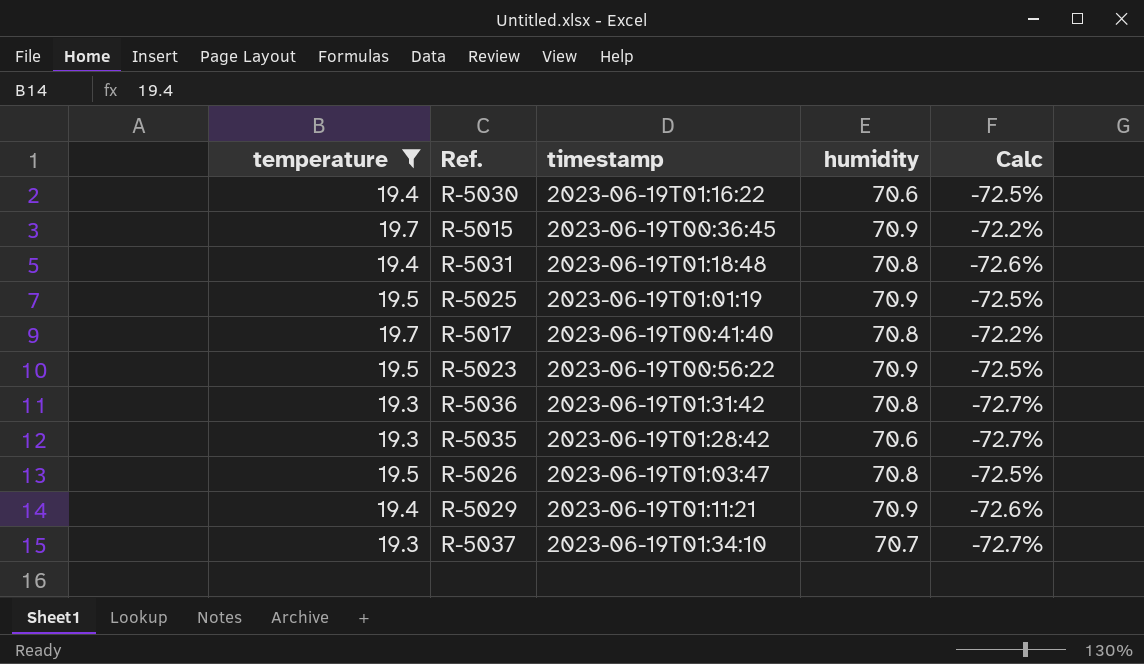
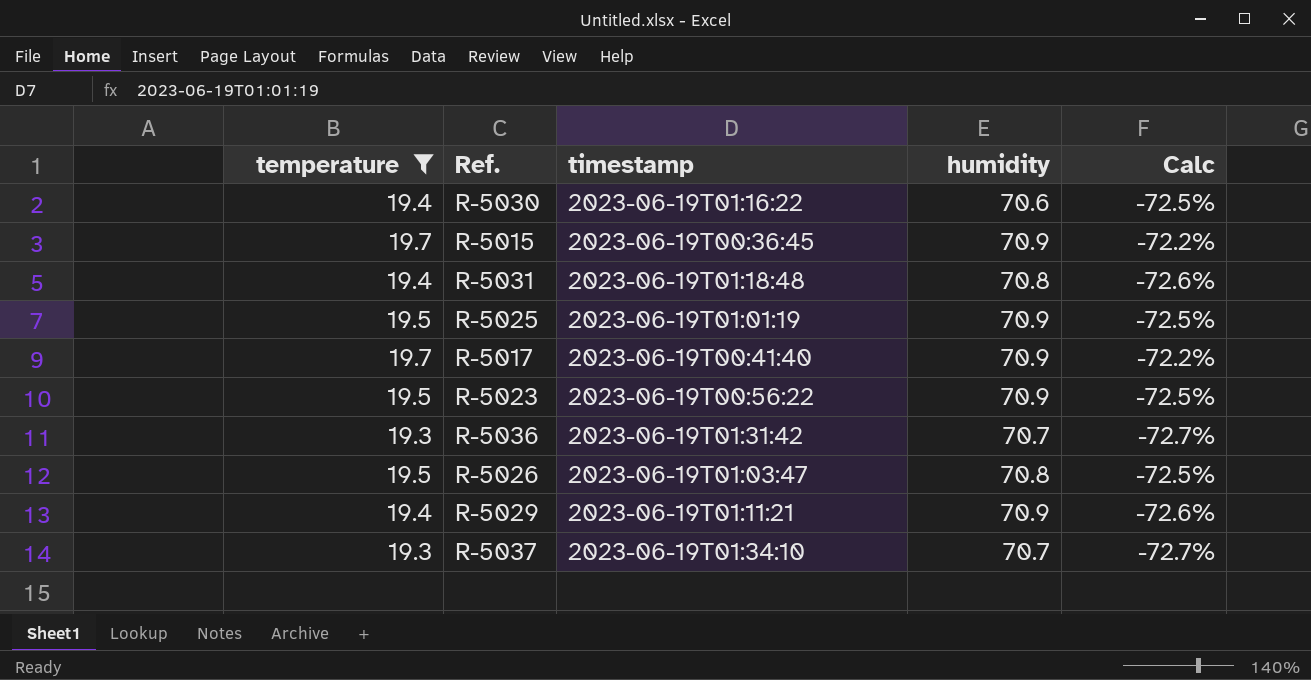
row R-5035: 19.3 | 2023-06-19T01:28:42 | 70.6 | -72.7% -> none
R-5017 | humidity: 70.8 -> 70.9
R-5036 | humidity: 70.8 -> 70.7

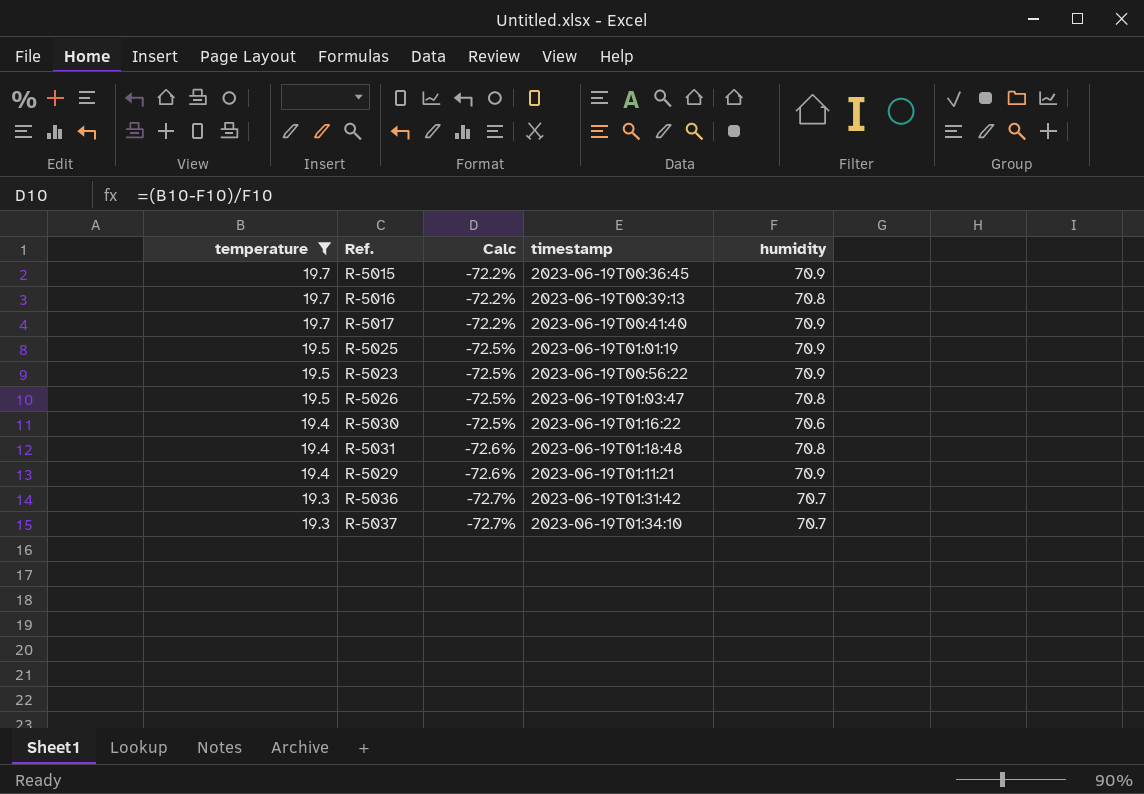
row order: none -> temperature descending
column Calc | position: 5 -> 3
row R-5016: none -> 19.7 | -72.2% | 2023-06-19T00:39:13 | 70.8

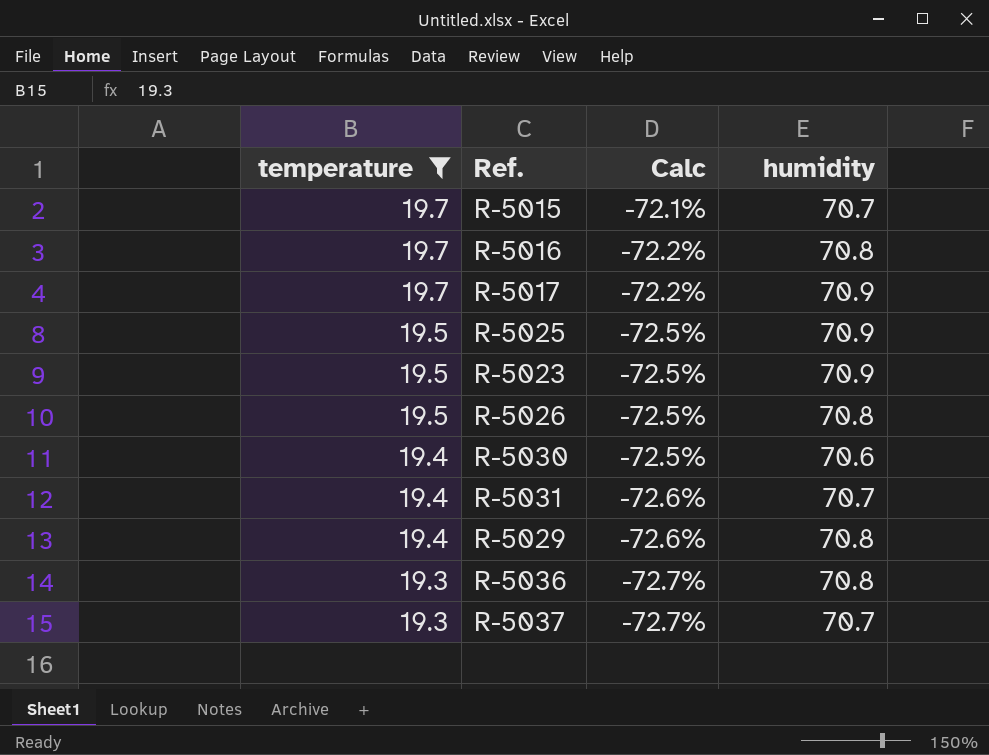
column timestamp | position: 4 -> none
R-5015 | Calc: -72.2% -> -72.1%
R-5015 | humidity: 70.9 -> 70.7
R-5031 | humidity: 70.8 -> 70.7
R-5029 | humidity: 70.9 -> 70.8
R-5036 | humidity: 70.7 -> 70.8

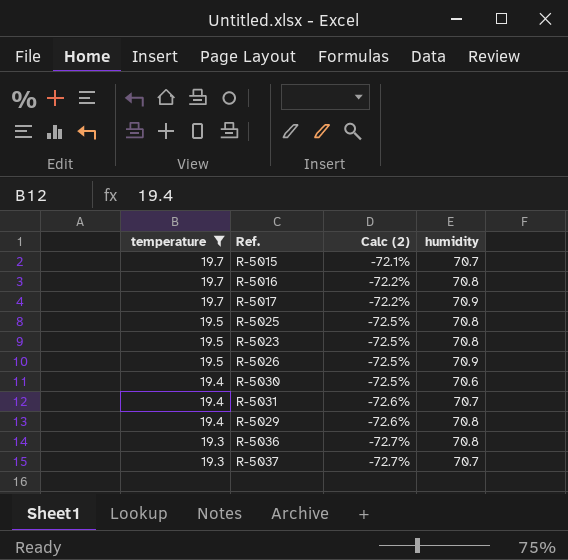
column name: Calc -> Calc (2)
R-5025 | humidity: 70.9 -> 70.8
R-5023 | humidity: 70.9 -> 70.8
R-5026 | humidity: 70.8 -> 70.9

